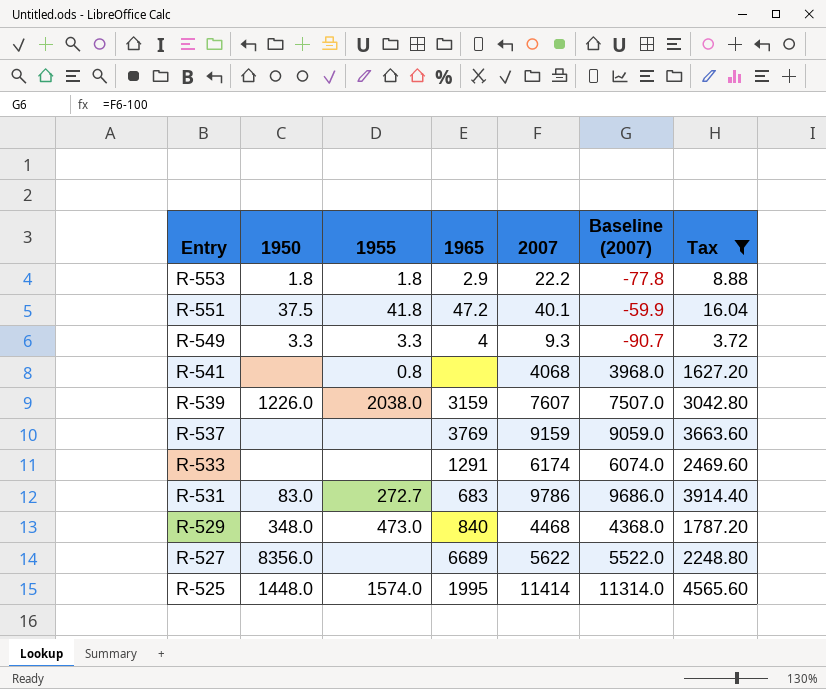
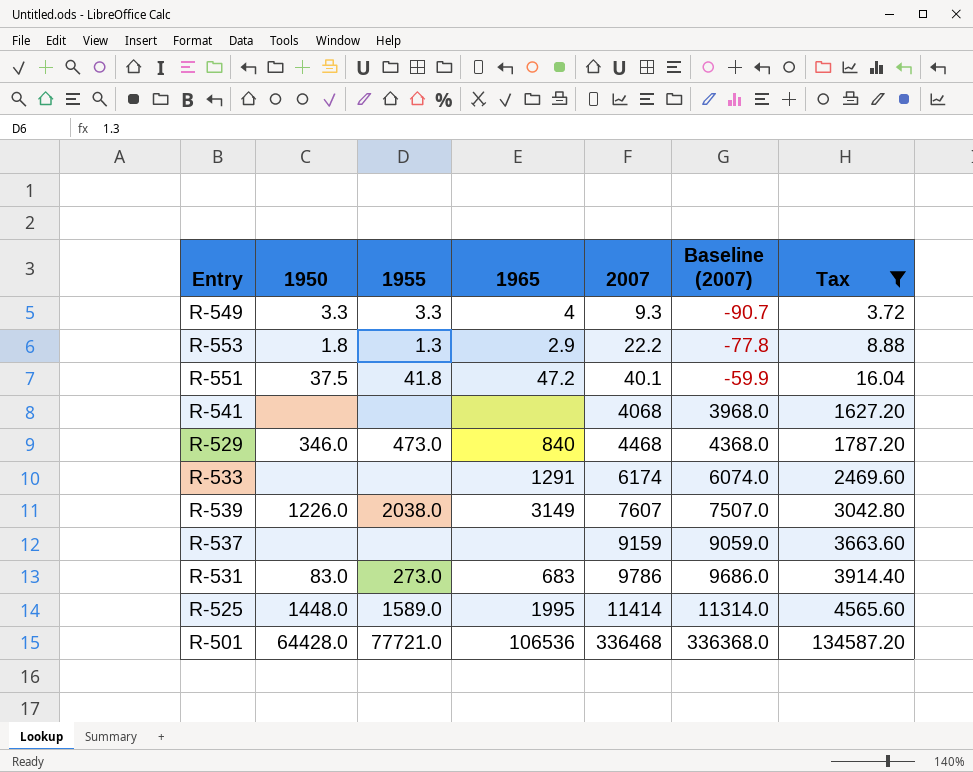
row order: Entry descending -> 2007 ascending
row R-527: 8356.0 | none | 6689 | 5622 | 5522.0 | 2248.80 -> none
R-553 | 1955: 1.8 -> 1.3
R-541 | 1955: 0.8 -> none
R-529 | 1950: 348.0 -> 346.0
R-539 | 1965: 3159 -> 3149
R-537 | 1965: 3769 -> none
R-531 | 1955: 272.7 -> 273.0
R-525 | 1955: 1574.0 -> 1589.0
row R-501: none -> 64428.0 | 77721.0 | 106536 | 336468 | 336368.0 | 134587.20

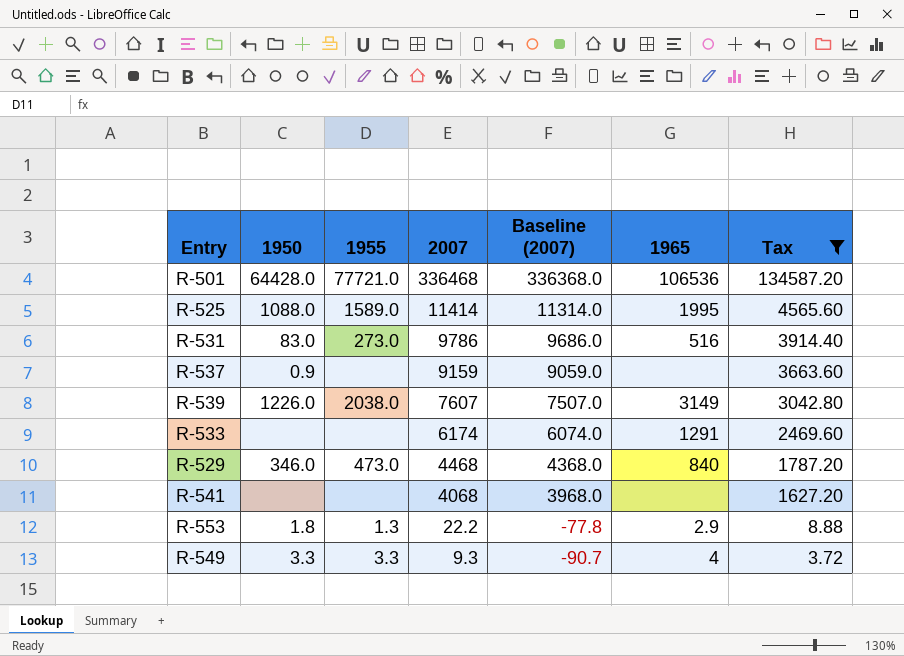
row order: 2007 ascending -> 2007 descending
column 1965 | position: 4 -> 6
row R-551: 37.5 | 41.8 | 47.2 | 40.1 | -59.9 | 16.04 -> none
R-525 | 1950: 1448.0 -> 1088.0
R-531 | 1965: 683 -> 516
R-537 | 1950: none -> 0.9

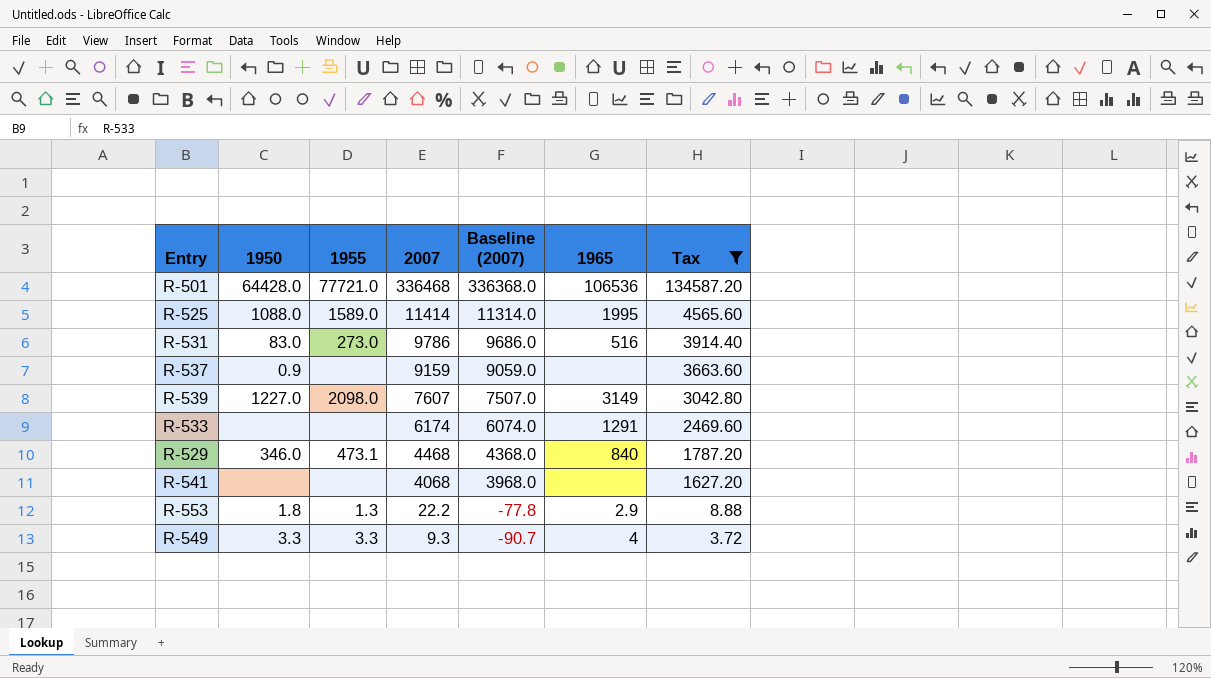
R-539 | 1950: 1226.0 -> 1227.0
R-539 | 1955: 2038.0 -> 2098.0
R-529 | 1955: 473.0 -> 473.1

